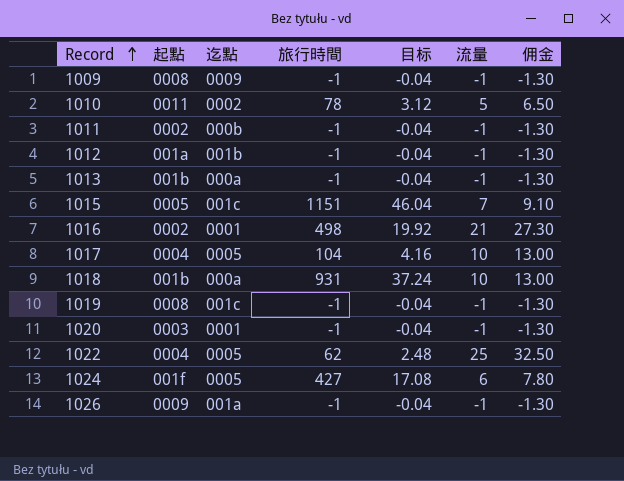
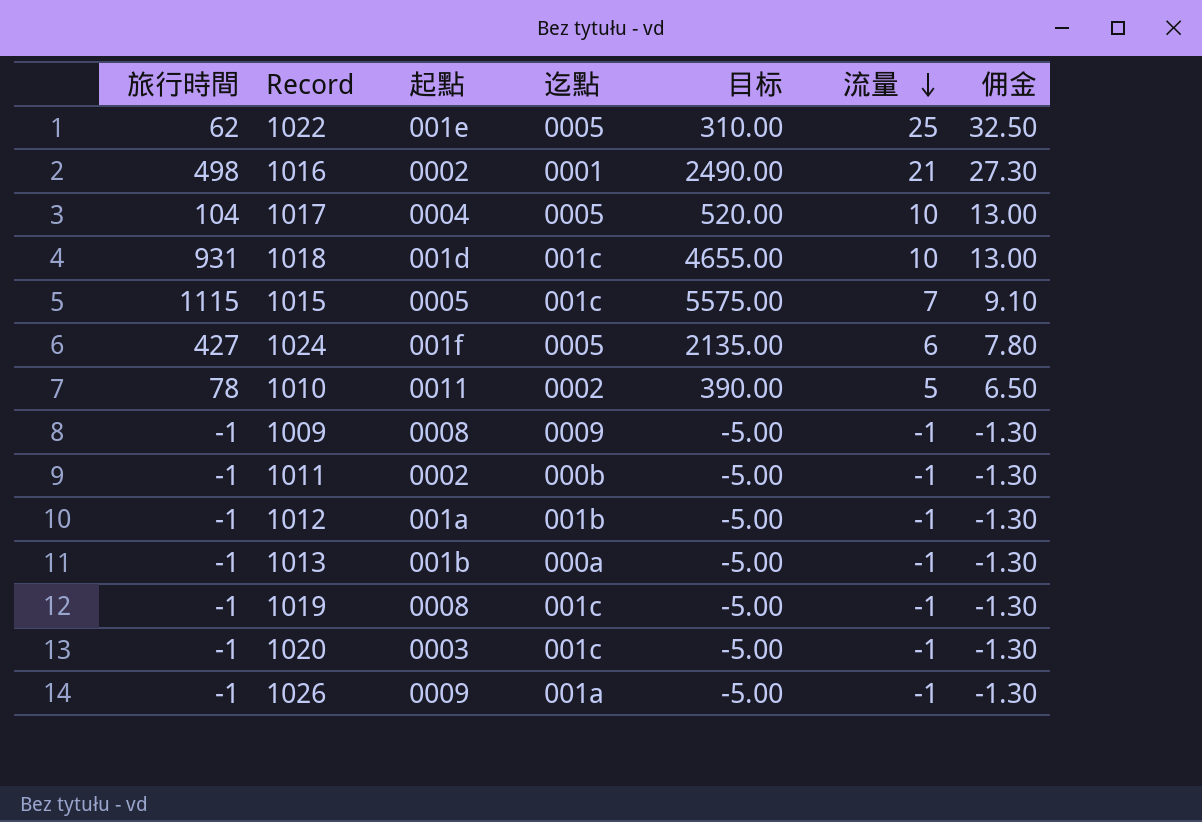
row order: Record ascending -> 流量 descending
column 旅行時間 | position: 4 -> 1
column 目标 | formula: [旅行時間] * 0.04 -> [旅行時間] * 5
1022 | 起點: 0004 -> 001e
1018 | 起點: 001b -> 001d
1018 | 迄點: 000a -> 001c
1015 | 旅行時間: 1151 -> 1115
1020 | 迄點: 0001 -> 001c

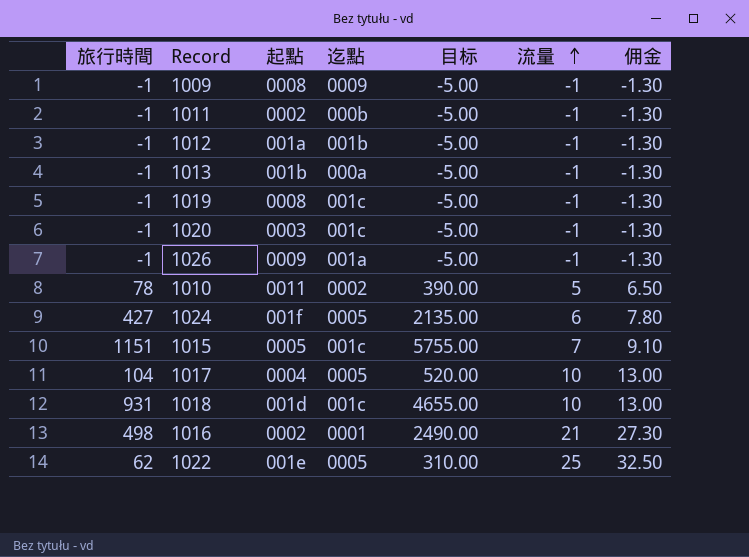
row order: 流量 descending -> 流量 ascending
1015 | 旅行時間: 1115 -> 1151
1015 | 目标: 5575.00 -> 5755.00

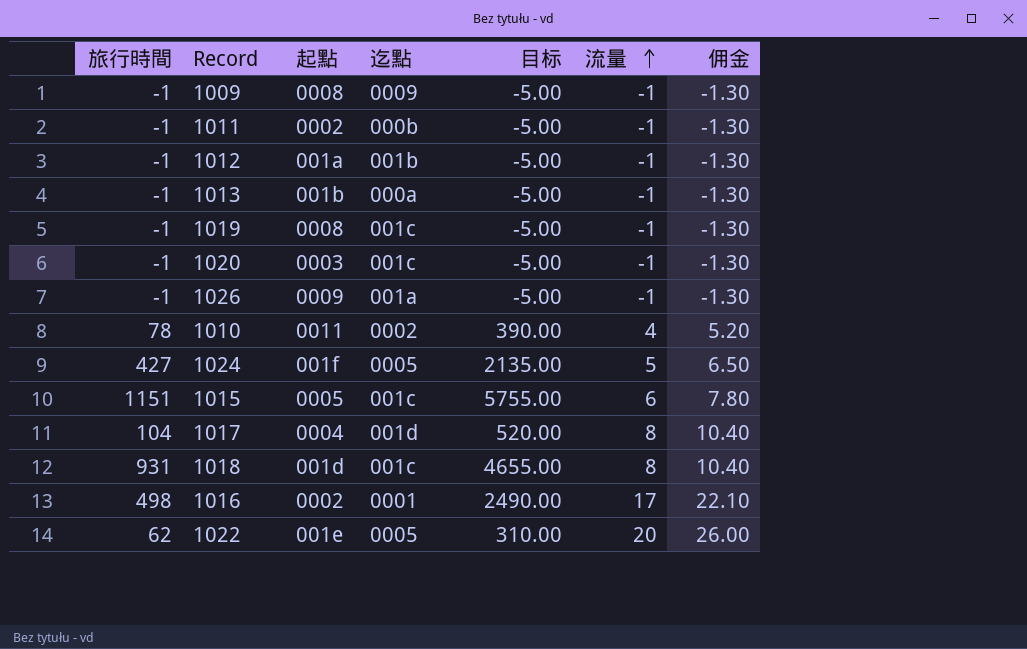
1010 | 流量: 5 -> 4
1010 | 佣金: 6.50 -> 5.20
1024 | 流量: 6 -> 5
1024 | 佣金: 7.80 -> 6.50
1015 | 流量: 7 -> 6
1015 | 佣金: 9.10 -> 7.80
1017 | 迄點: 0005 -> 001d
1017 | 流量: 10 -> 8
1017 | 佣金: 13.00 -> 10.40
1018 | 流量: 10 -> 8
1018 | 佣金: 13.00 -> 10.40
1016 | 流量: 21 -> 17
1016 | 佣金: 27.30 -> 22.10
1022 | 流量: 25 -> 20
1022 | 佣金: 32.50 -> 26.00

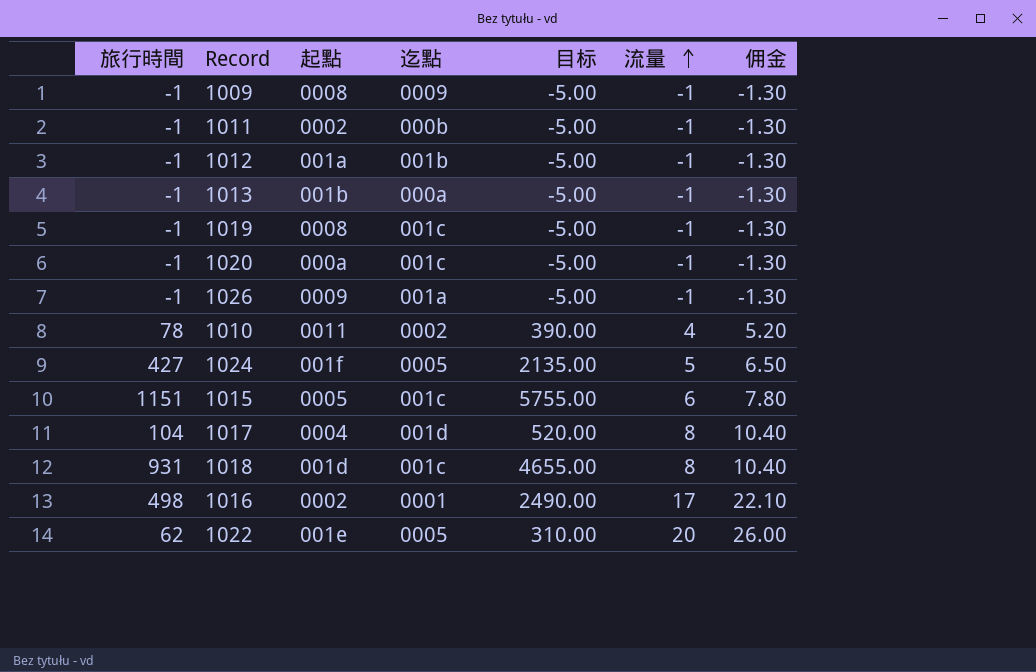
1020 | 起點: 0003 -> 000a

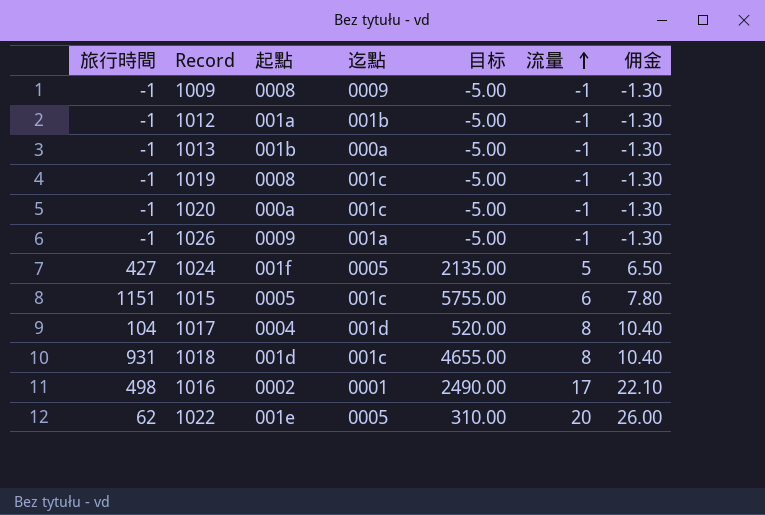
row 1011: -1 | 0002 | 000b | -5.00 | -1 | -1.30 -> none
row 1010: 78 | 0011 | 0002 | 390.00 | 4 | 5.20 -> none

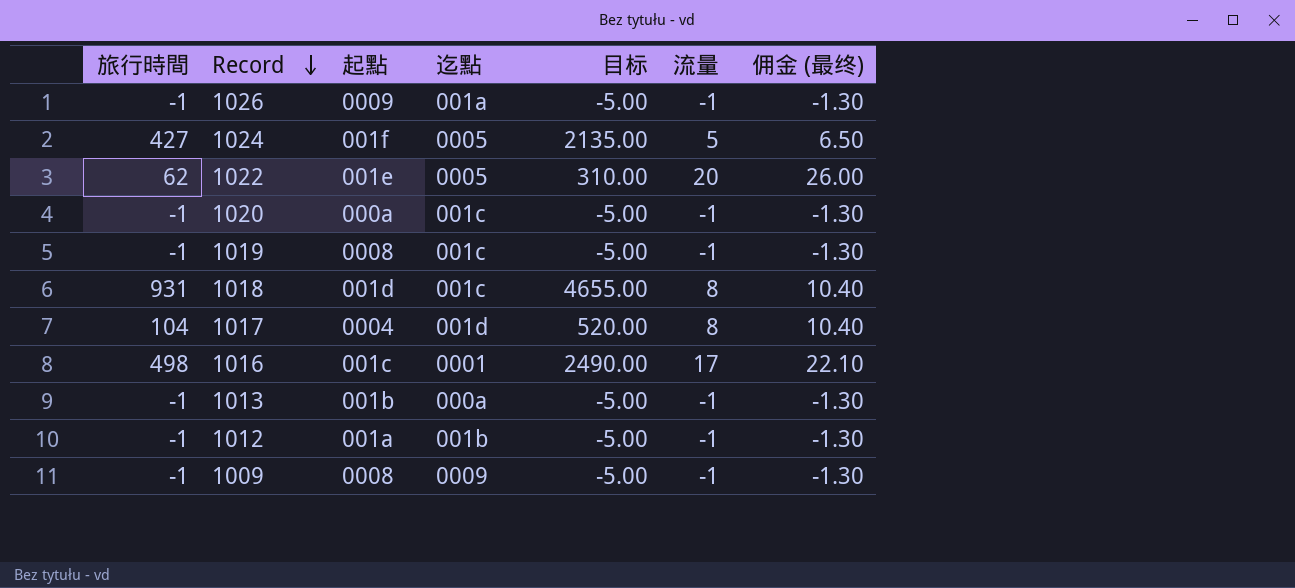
row order: 流量 ascending -> Record descending
column name: 佣金 -> 佣金 (最终)
row 1015: 1151 | 0005 | 001c | 5755.00 | 6 | 7.80 -> none
1016 | 起點: 0002 -> 001c

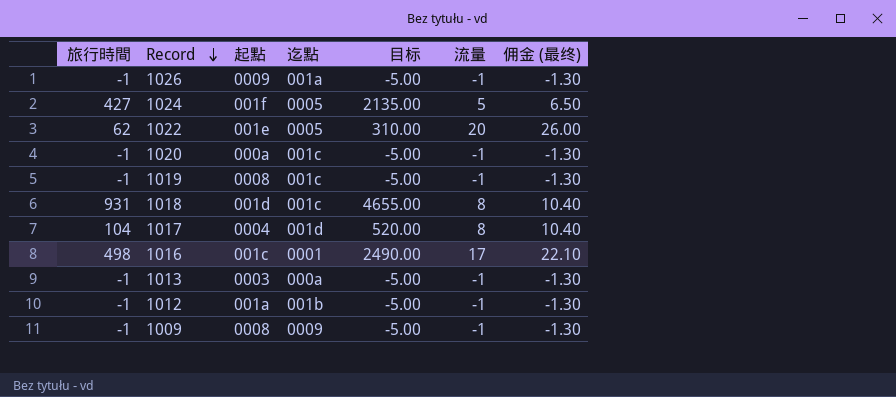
1013 | 起點: 001b -> 0003

